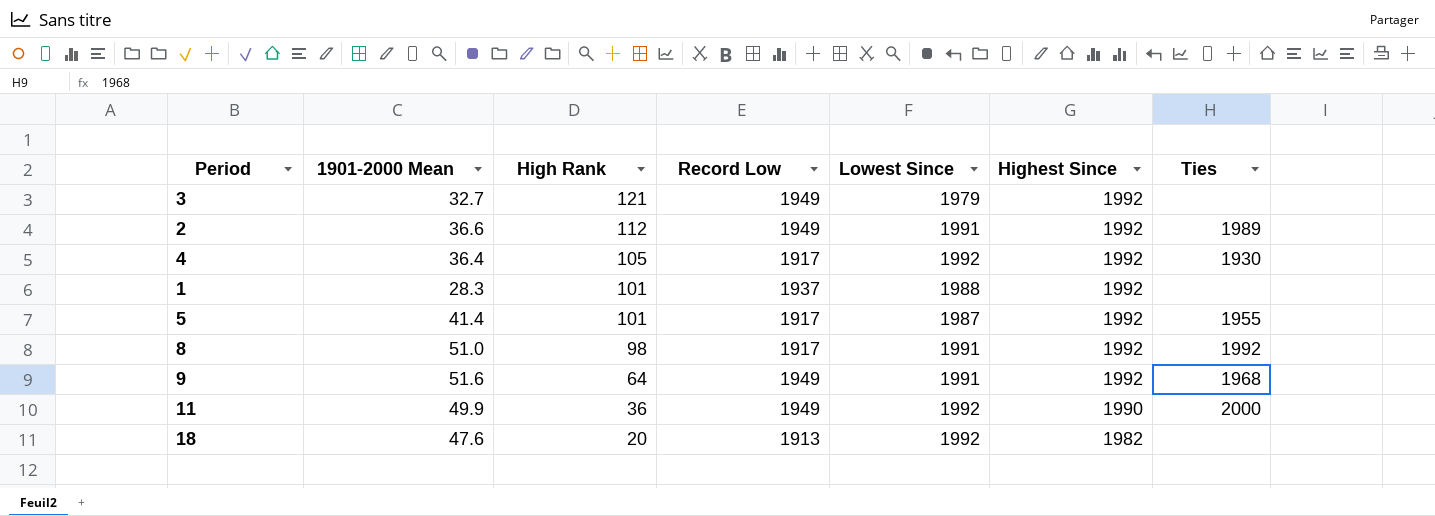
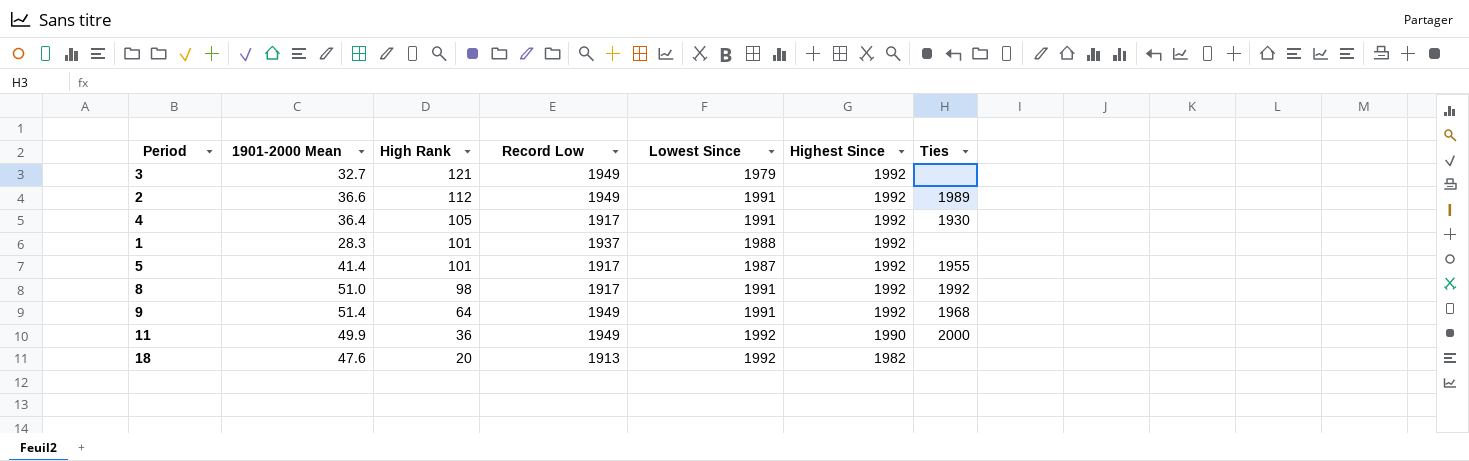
4 | Lowest Since: 1992 -> 1991
9 | 1901-2000 Mean: 51.6 -> 51.4

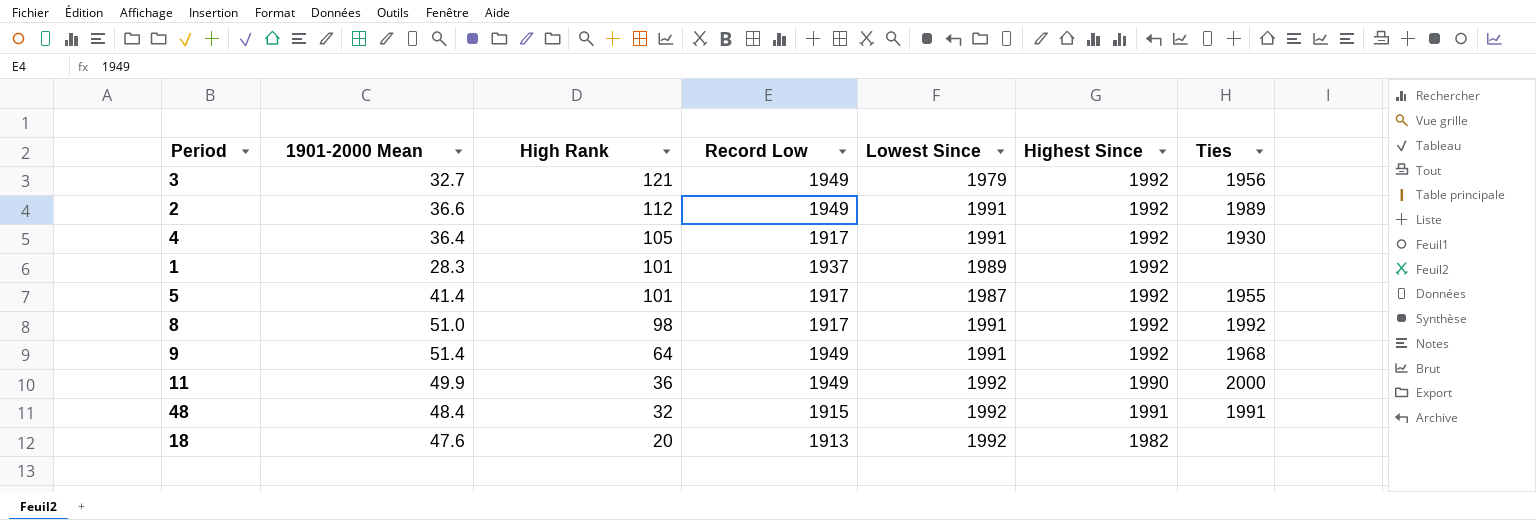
3 | Ties: none -> 1956
1 | Lowest Since: 1988 -> 1989
row 48: none -> 48.4 | 32 | 1915 | 1992 | 1991 | 1991

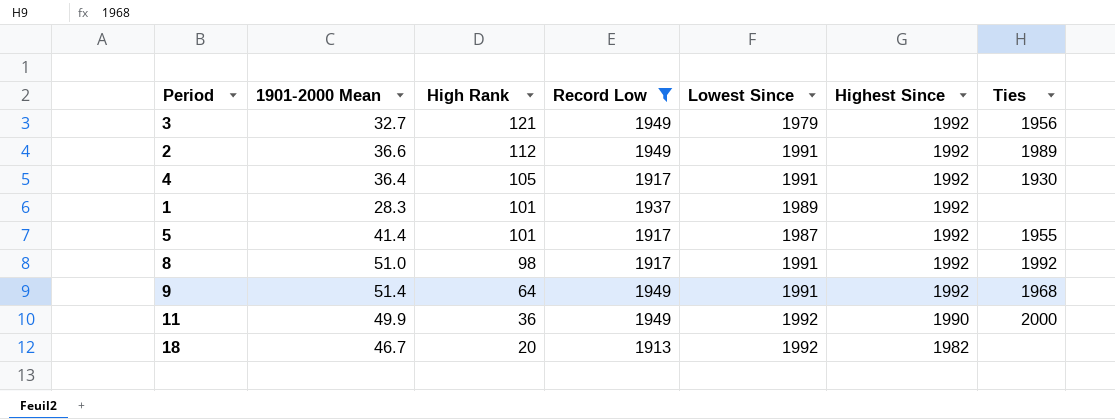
filter: none -> Record Low != 1915
18 | 1901-2000 Mean: 47.6 -> 46.7

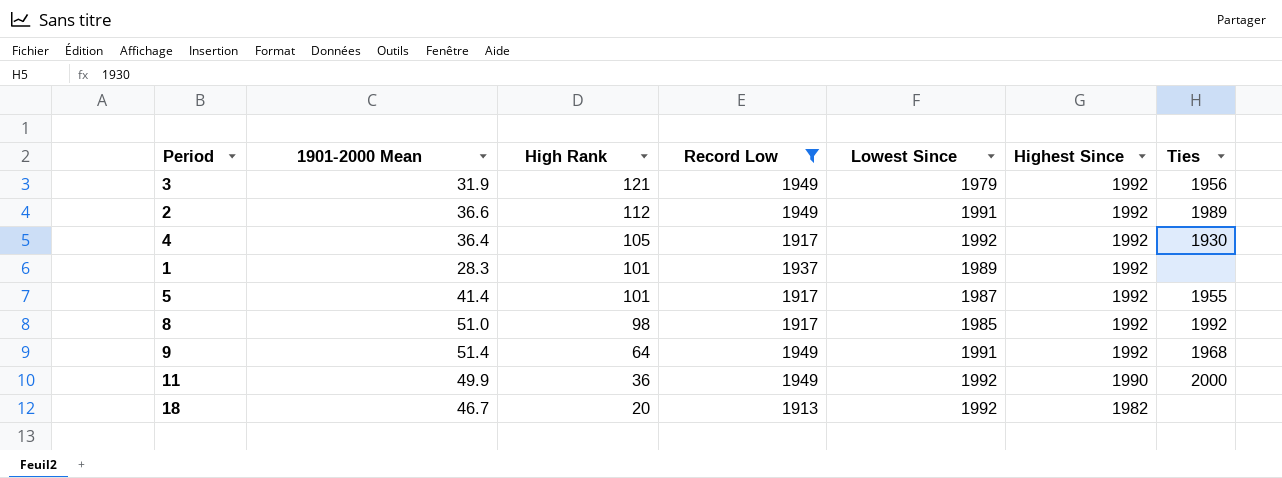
3 | 1901-2000 Mean: 32.7 -> 31.9
4 | Lowest Since: 1991 -> 1992
8 | Lowest Since: 1991 -> 1985

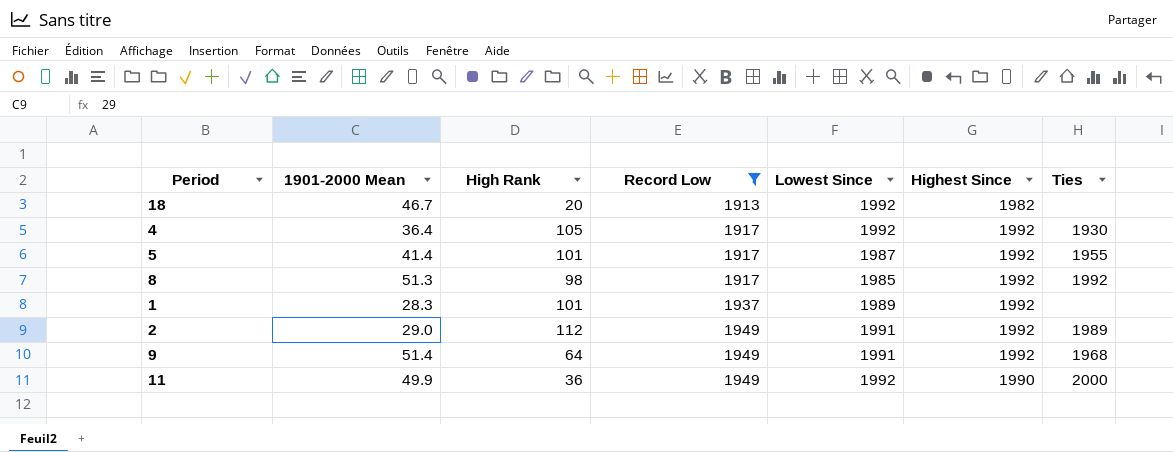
row order: High Rank descending -> Record Low ascending
row 3: 31.9 | 121 | 1949 | 1979 | 1992 | 1956 -> none
8 | 1901-2000 Mean: 51.0 -> 51.3
2 | 1901-2000 Mean: 36.6 -> 29.0

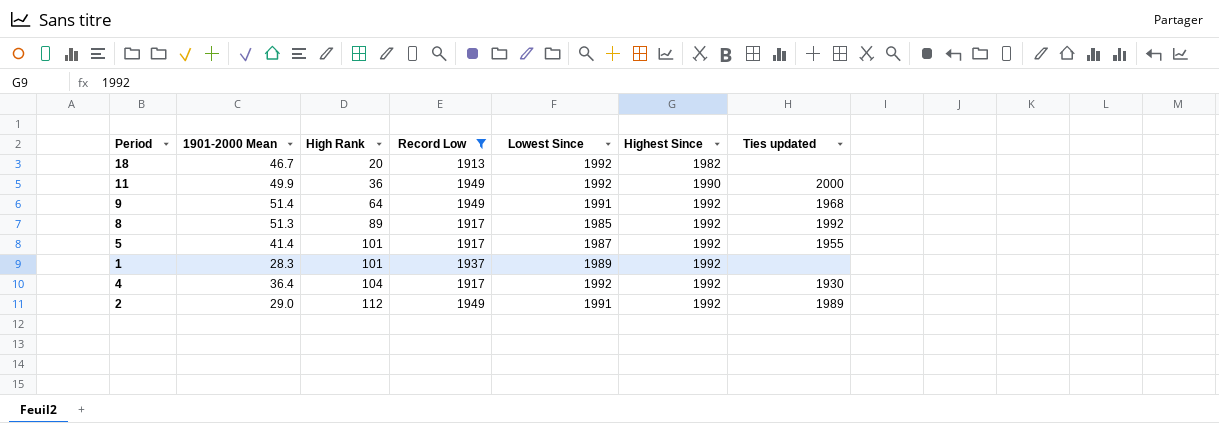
row order: Record Low ascending -> High Rank ascending
column name: Ties -> Ties updated
8 | High Rank: 98 -> 89
4 | High Rank: 105 -> 104

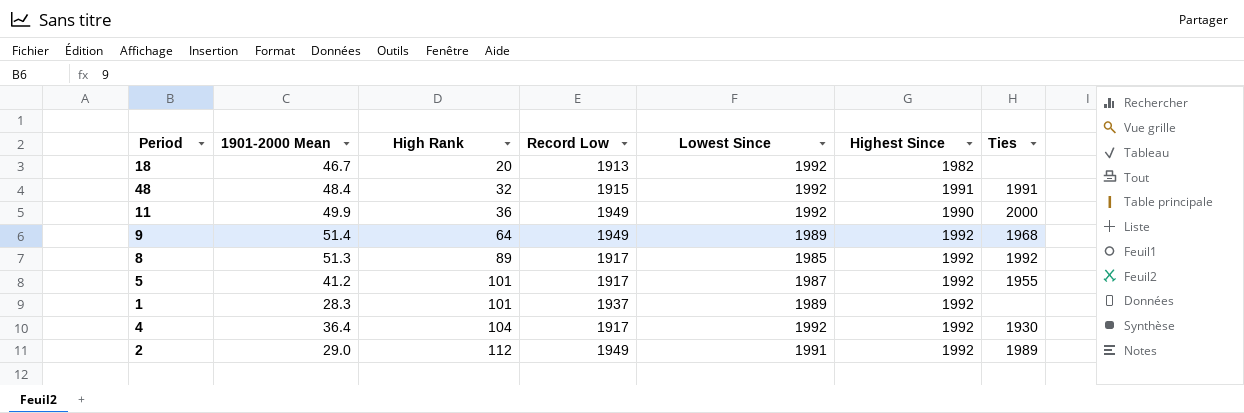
filter: Record Low != 1915 -> none
column name: Ties updated -> Ties
9 | Lowest Since: 1991 -> 1989
5 | 1901-2000 Mean: 41.4 -> 41.2

